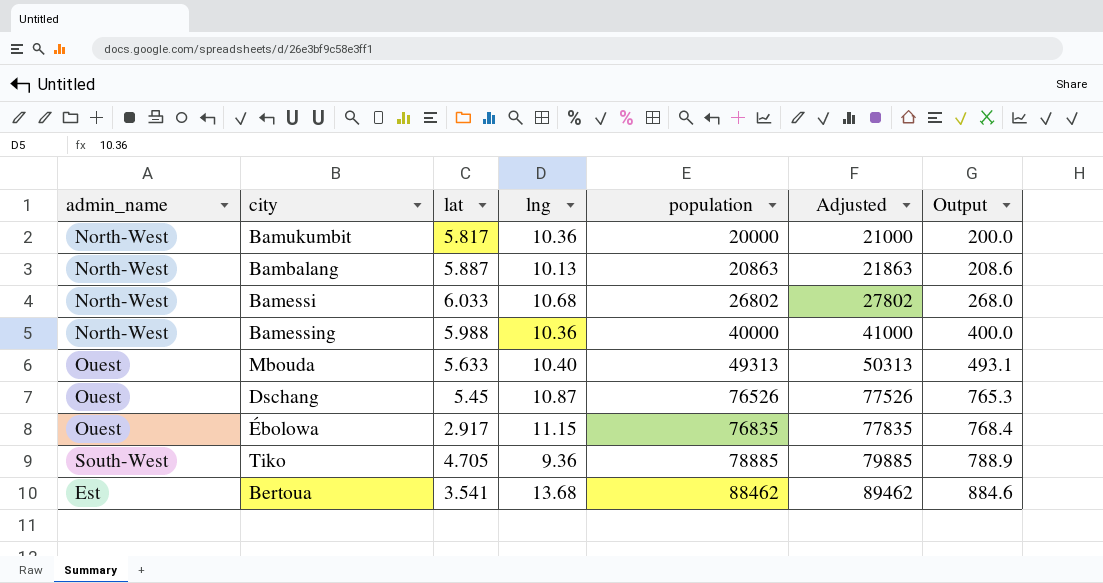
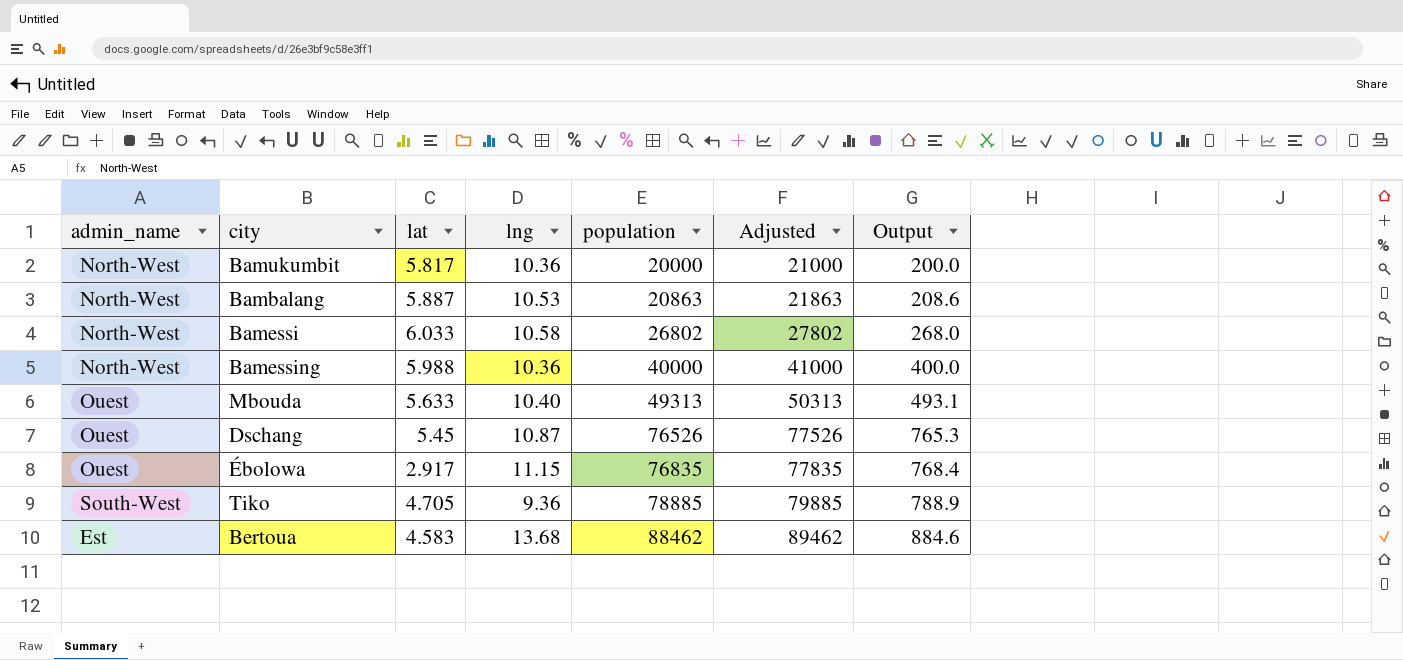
Bambalang | lng: 10.13 -> 10.53
Bamessi | lng: 10.68 -> 10.58
Bertoua | lat: 3.541 -> 4.583

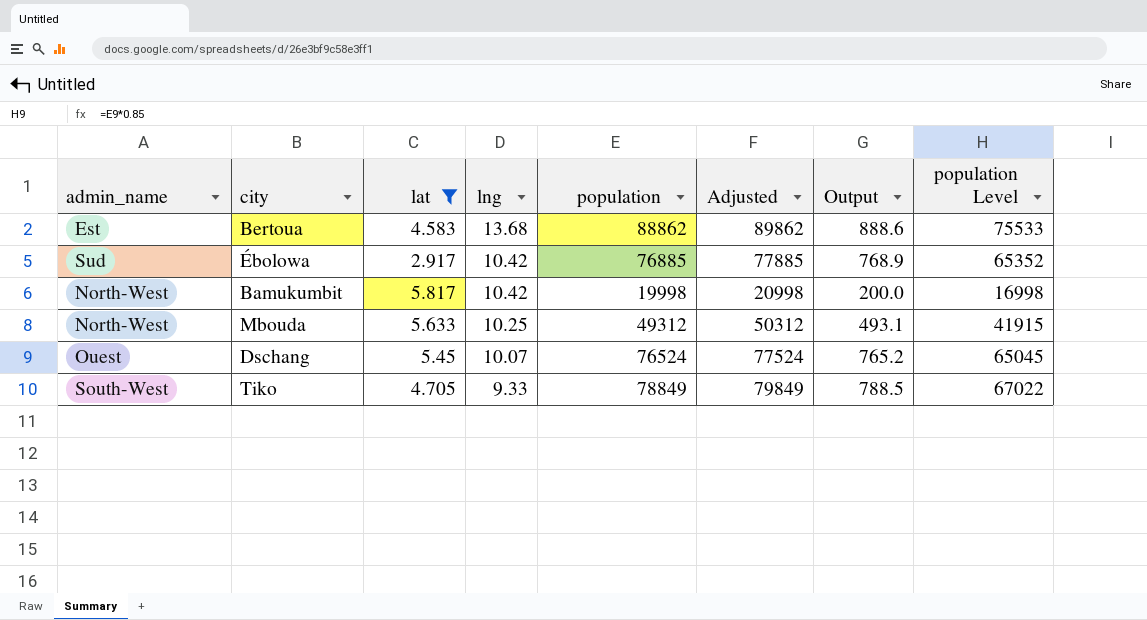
filter: none -> lat <= 5.817
row order: population ascending -> lng descending
column population Level | formula: none -> [population] * 0.85
Bertoua | population: 88462 -> 88862
Bertoua | Adjusted: 89462 -> 89862
Bertoua | Output: 884.6 -> 888.6
Ébolowa | admin_name: Ouest -> Sud
Ébolowa | lng: 11.15 -> 10.42
Ébolowa | population: 76835 -> 76885
Ébolowa | Adjusted: 77835 -> 77885
Ébolowa | Output: 768.4 -> 768.9
Bamukumbit | lng: 10.36 -> 10.42
Bamukumbit | population: 20000 -> 19998
Bamukumbit | Adjusted: 21000 -> 20998
Mbouda | admin_name: Ouest -> North-West
Mbouda | lng: 10.40 -> 10.25
Mbouda | population: 49313 -> 49312
Mbouda | Adjusted: 50313 -> 50312
Dschang | lng: 10.87 -> 10.07
Dschang | population: 76526 -> 76524
Dschang | Adjusted: 77526 -> 77524
Dschang | Output: 765.3 -> 765.2
Tiko | lng: 9.36 -> 9.33
Tiko | population: 78885 -> 78849
Tiko | Adjusted: 79885 -> 79849
Tiko | Output: 788.9 -> 788.5

